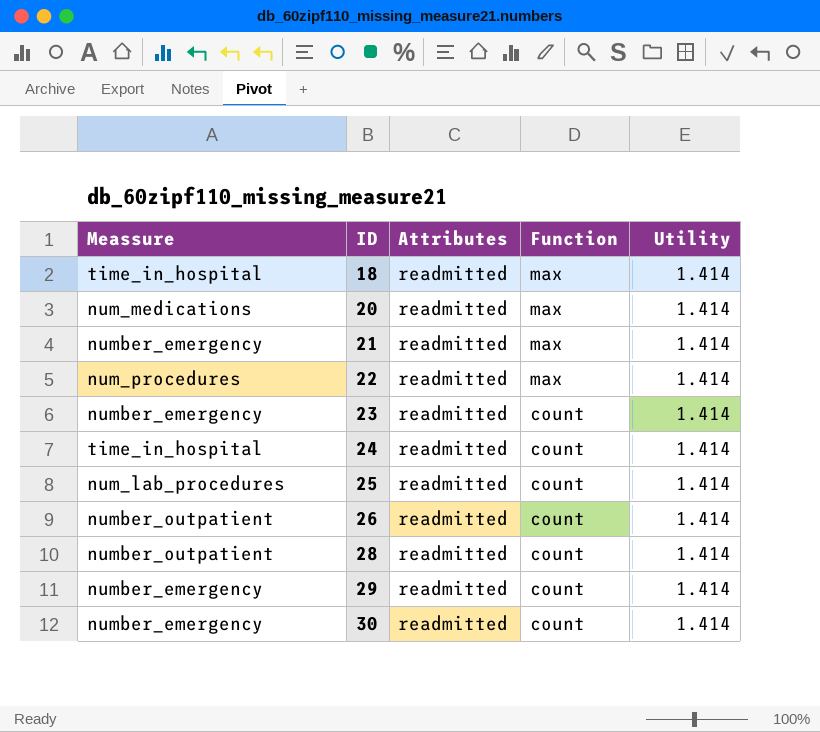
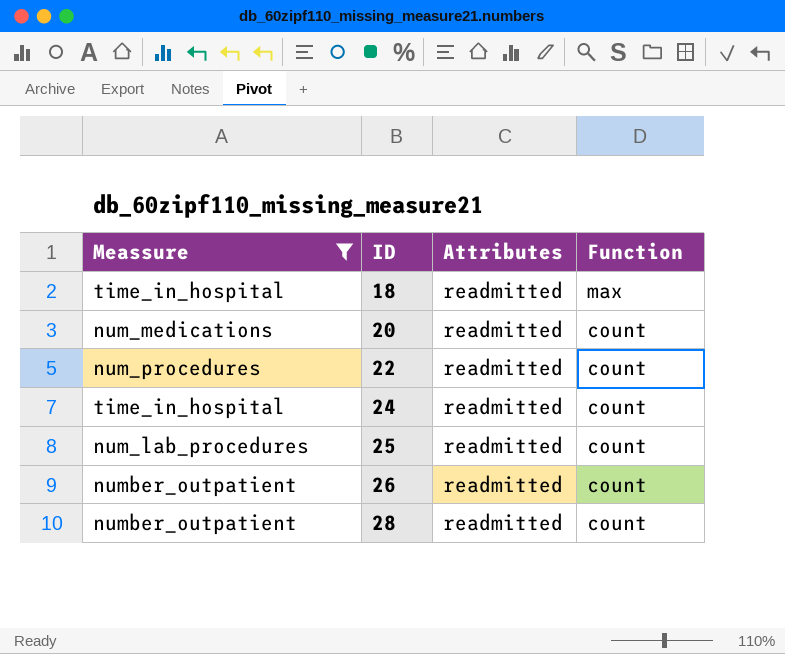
filter: none -> Meassure != number_emergency
column Utility | position: 5 -> none
20 | Function: max -> count
22 | Function: max -> count

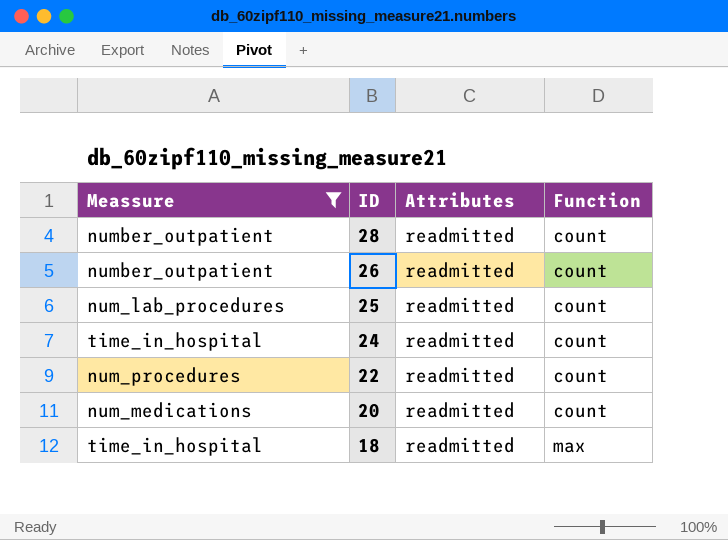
row order: ID ascending -> ID descending

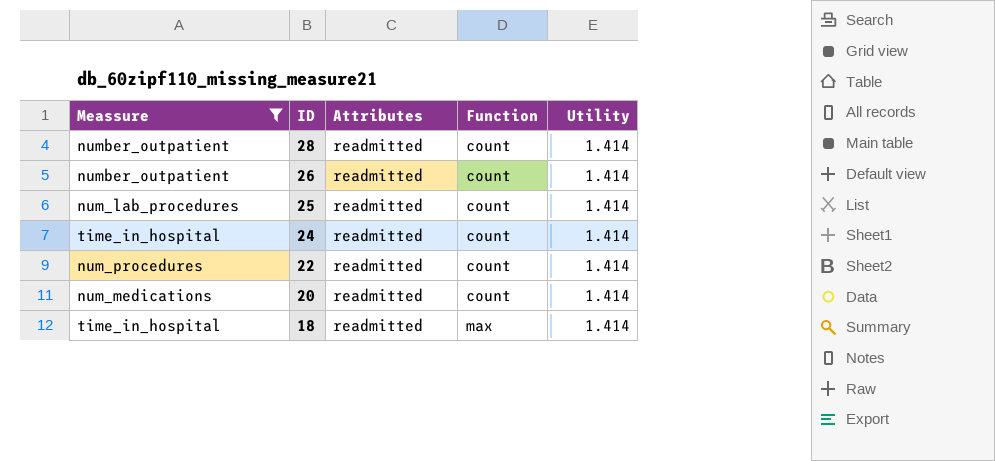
column Utility | position: none -> 5

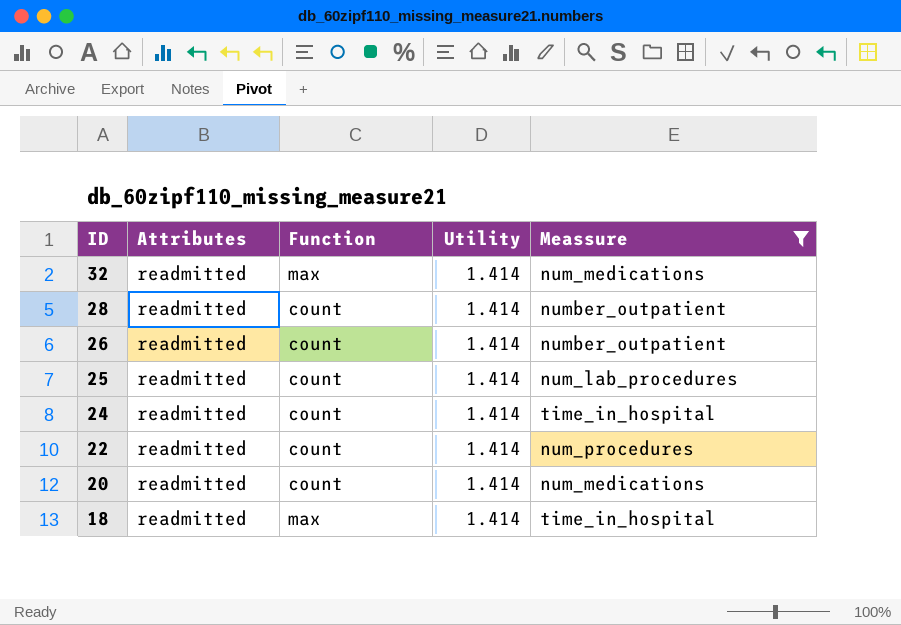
column Meassure | position: 1 -> 5
row 32: none -> readmitted | max | 1.414 | num_medications

